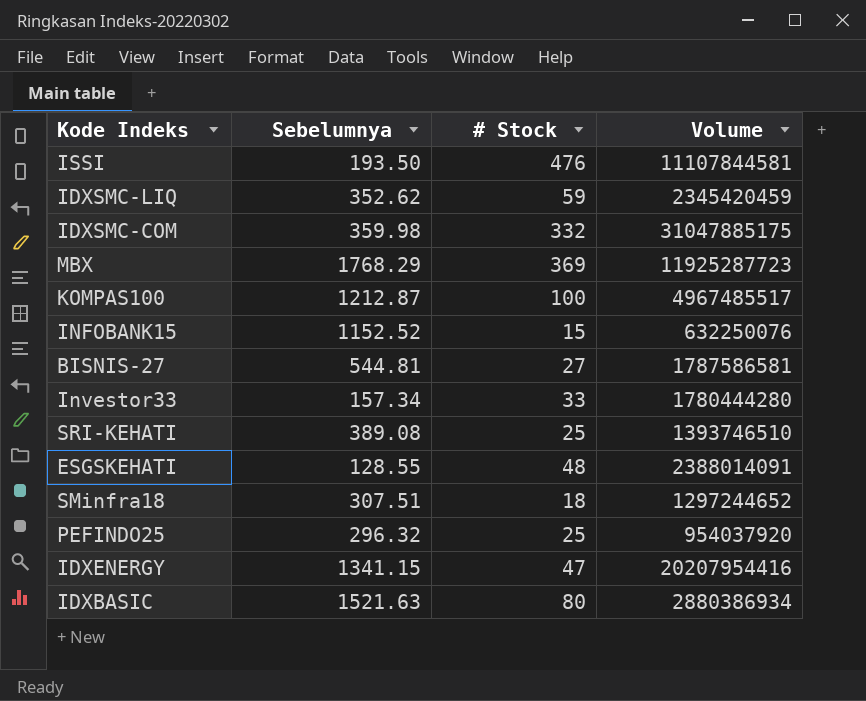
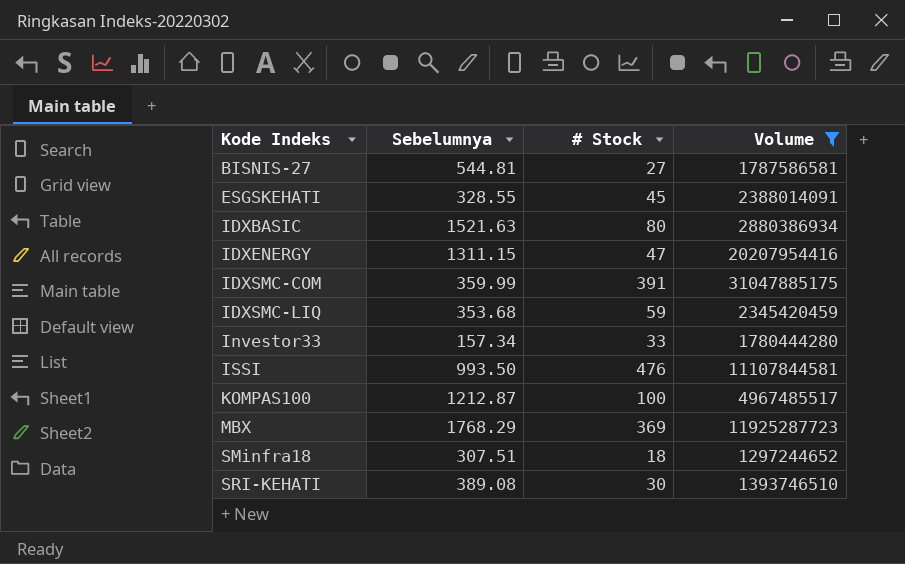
filter: none -> Volume >= 1297244652
row order: none -> Kode Indeks ascending
ESGSKEHATI | Sebelumnya: 128.55 -> 328.55
ESGSKEHATI | # Stock: 48 -> 45
IDXENERGY | Sebelumnya: 1341.15 -> 1311.15
IDXSMC-COM | Sebelumnya: 359.98 -> 359.99
IDXSMC-COM | # Stock: 332 -> 391
IDXSMC-LIQ | Sebelumnya: 352.62 -> 353.68
ISSI | Sebelumnya: 193.50 -> 993.50
SRI-KEHATI | # Stock: 25 -> 30

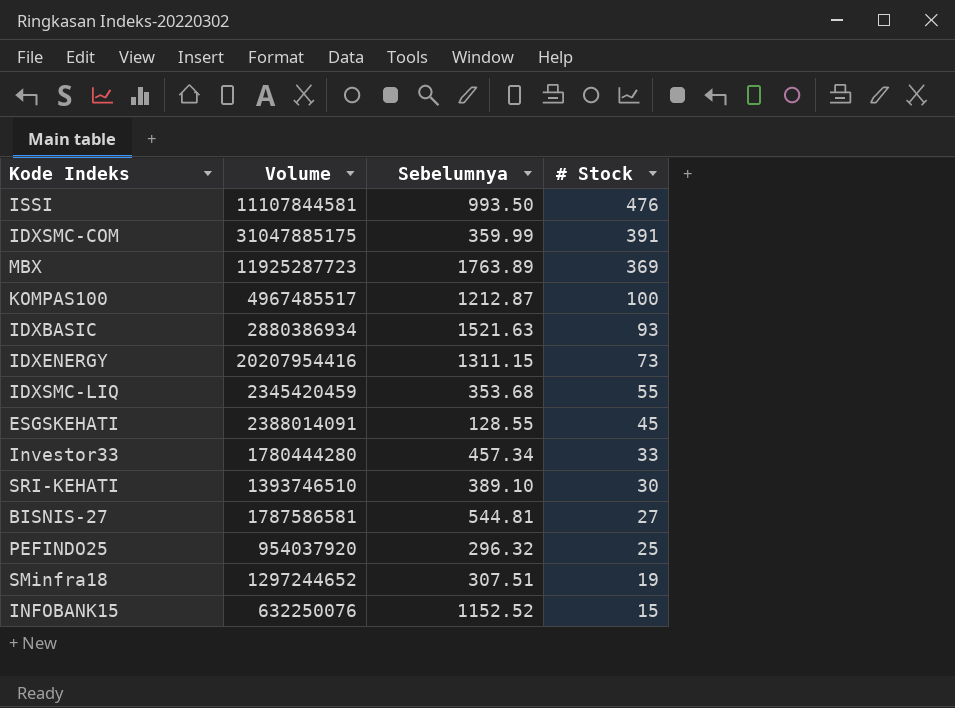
filter: Volume >= 1297244652 -> none
row order: Kode Indeks ascending -> # Stock descending
column Volume | position: 4 -> 2
MBX | Sebelumnya: 1768.29 -> 1763.89
IDXBASIC | # Stock: 80 -> 93
IDXENERGY | # Stock: 47 -> 73
IDXSMC-LIQ | # Stock: 59 -> 55
ESGSKEHATI | Sebelumnya: 328.55 -> 128.55
Investor33 | Sebelumnya: 157.34 -> 457.34
SRI-KEHATI | Sebelumnya: 389.08 -> 389.10
SMinfra18 | # Stock: 18 -> 19

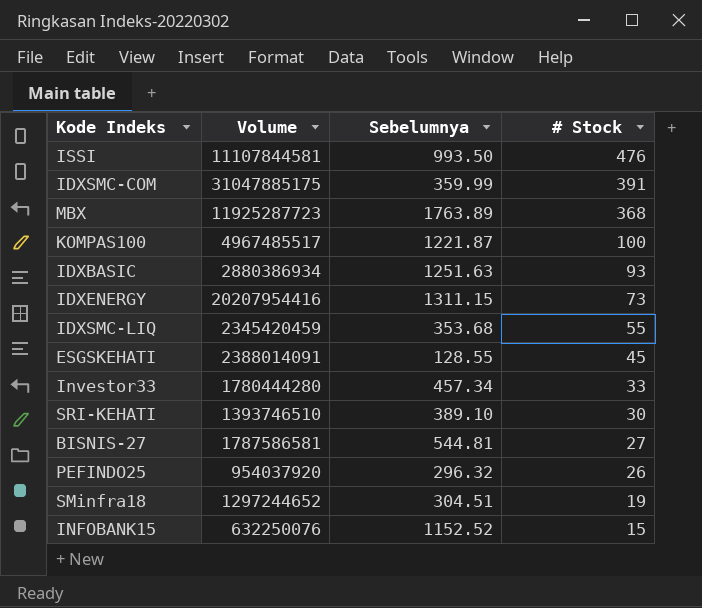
MBX | # Stock: 369 -> 368
KOMPAS100 | Sebelumnya: 1212.87 -> 1221.87
IDXBASIC | Sebelumnya: 1521.63 -> 1251.63
PEFINDO25 | # Stock: 25 -> 26
SMinfra18 | Sebelumnya: 307.51 -> 304.51

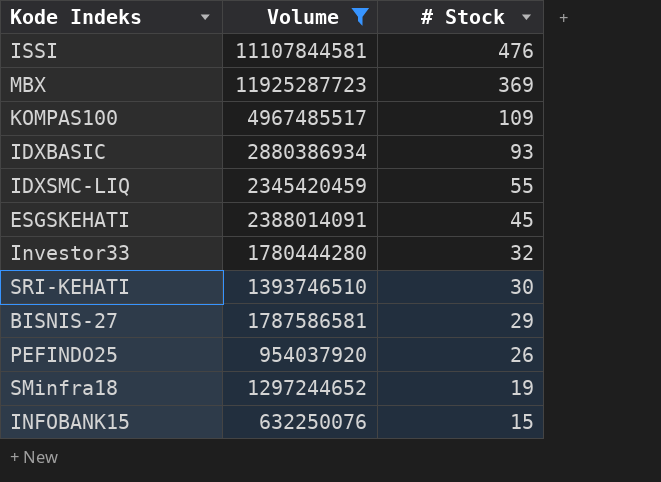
filter: none -> Volume <= 11925287723
column Sebelumnya | position: 3 -> none
MBX | # Stock: 368 -> 369
KOMPAS100 | # Stock: 100 -> 109
Investor33 | # Stock: 33 -> 32
BISNIS-27 | # Stock: 27 -> 29

